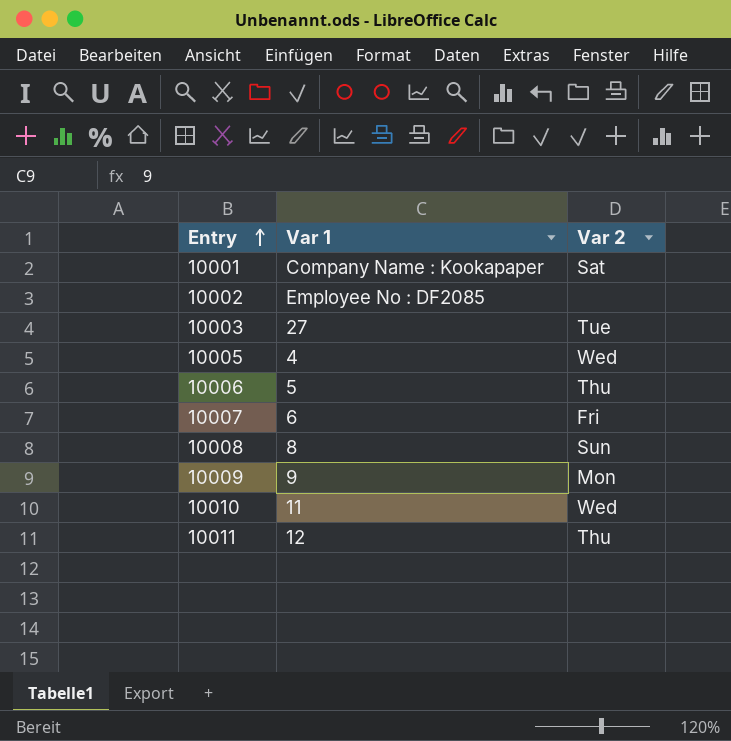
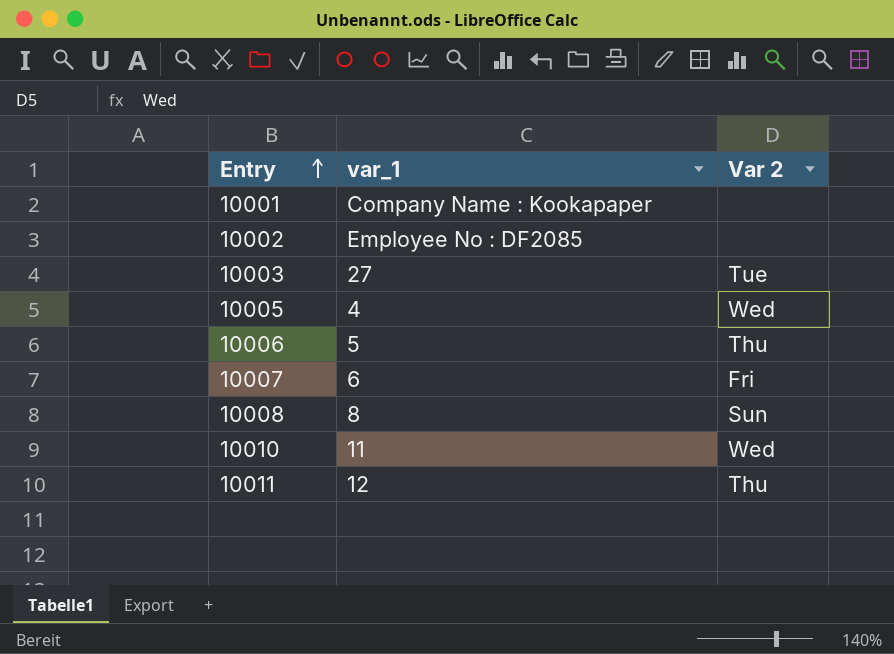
column name: Var 1 -> var_1
row 10009: 9 | Mon -> none
10001 | Var 2: Sat -> none

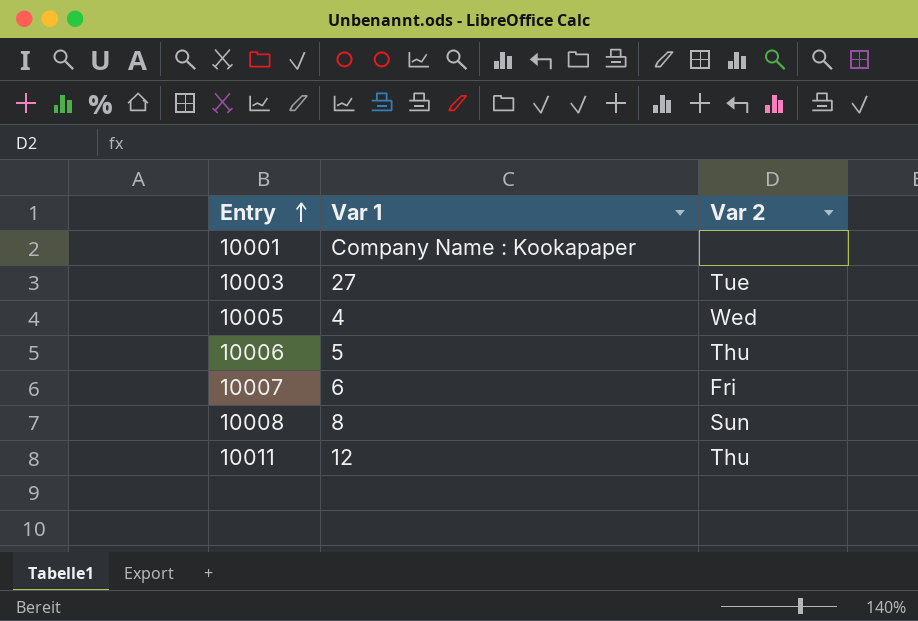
column name: var_1 -> Var 1
row 10002: Employee No : DF2085 | none -> none
row 10010: 11 | Wed -> none

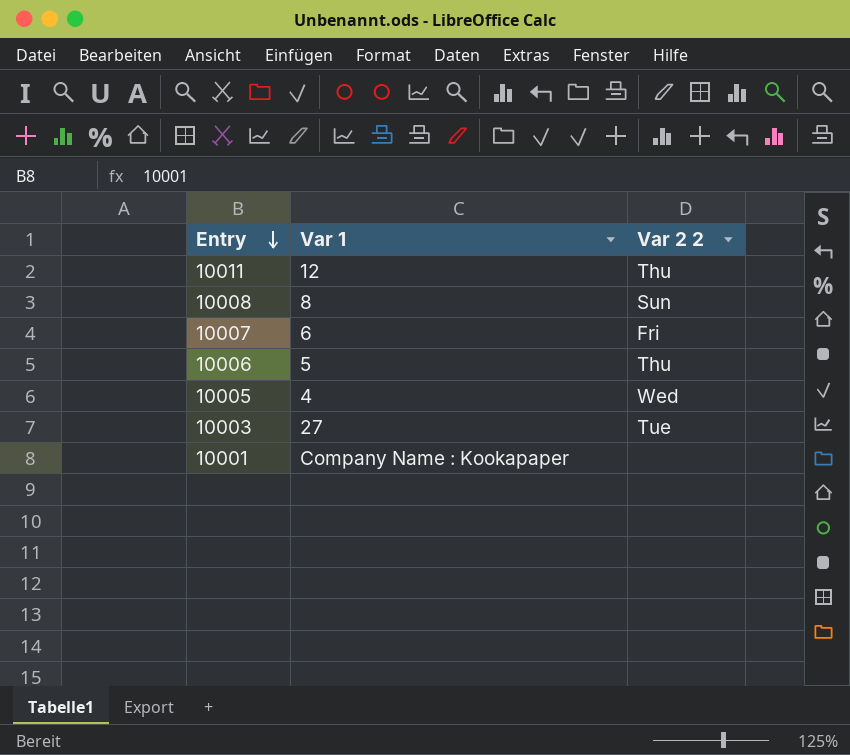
row order: Entry ascending -> Entry descending
column name: Var 2 -> Var 2 2

